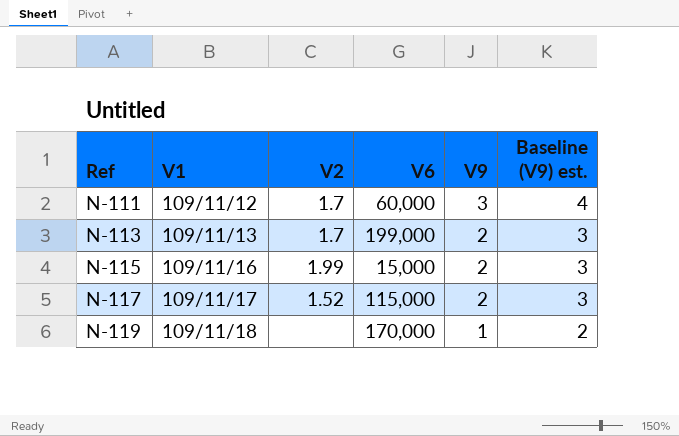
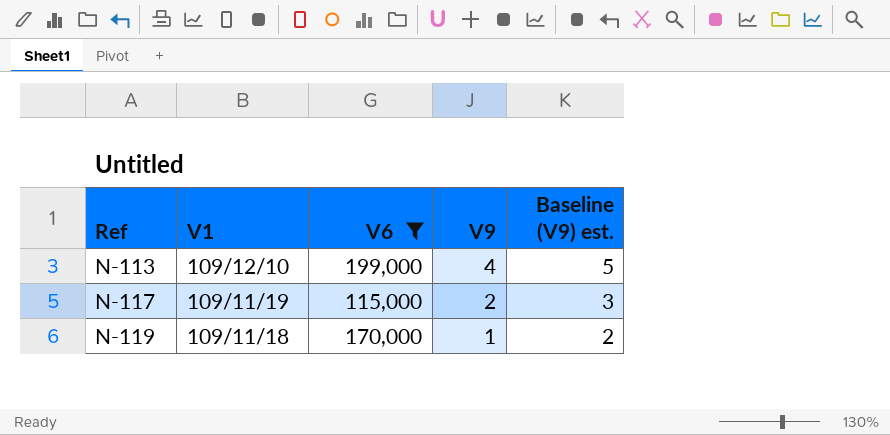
filter: none -> V6 >= 115,000
column V2 | position: 3 -> none
N-113 | V1: 109/11/13 -> 109/12/10
N-113 | V9: 2 -> 4
N-113 | Baseline (V9) est.: 3 -> 5
N-117 | V1: 109/11/17 -> 109/11/19

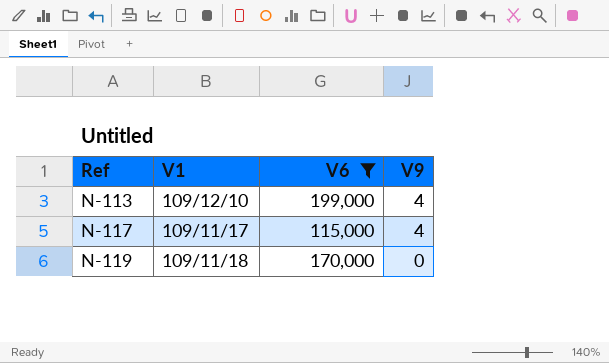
column Baseline (V9) est. | formula: [V9] + 1 -> none
N-117 | V1: 109/11/19 -> 109/11/17
N-117 | V9: 2 -> 4
N-119 | V9: 1 -> 0

